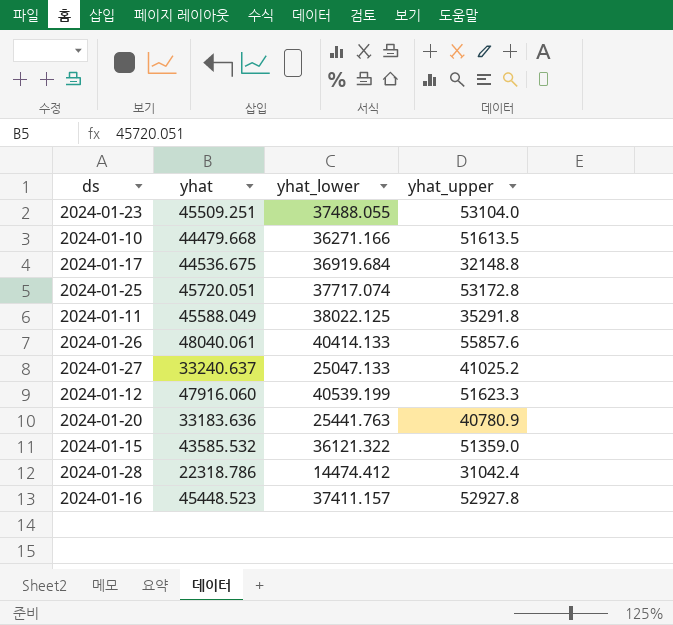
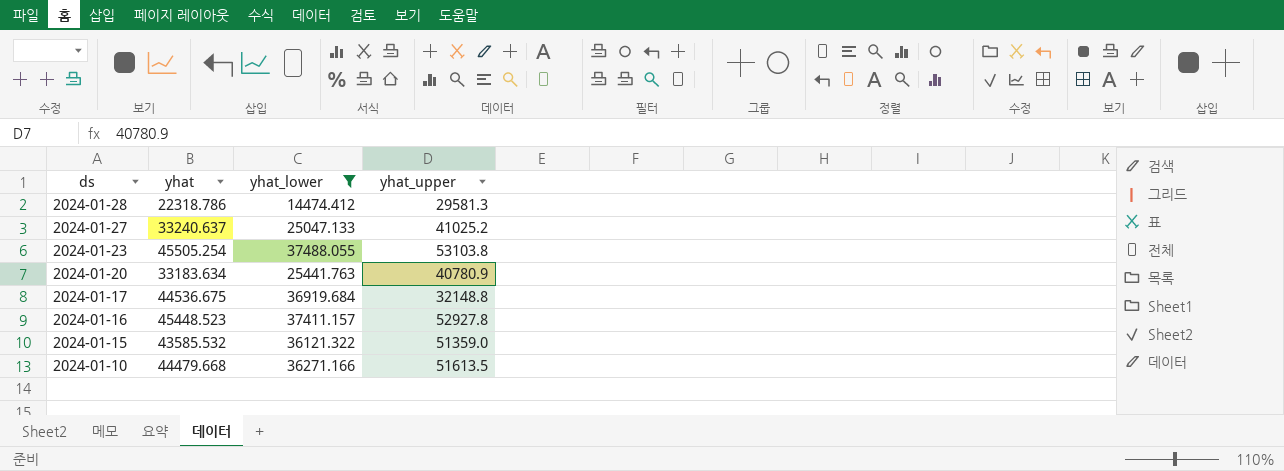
filter: none -> yhat_lower <= 37488.055
row order: none -> ds descending
2024-01-28 | yhat_upper: 31042.4 -> 29581.3
2024-01-23 | yhat: 45509.251 -> 45505.254
2024-01-23 | yhat_upper: 53104.0 -> 53103.8
2024-01-20 | yhat: 33183.636 -> 33183.634

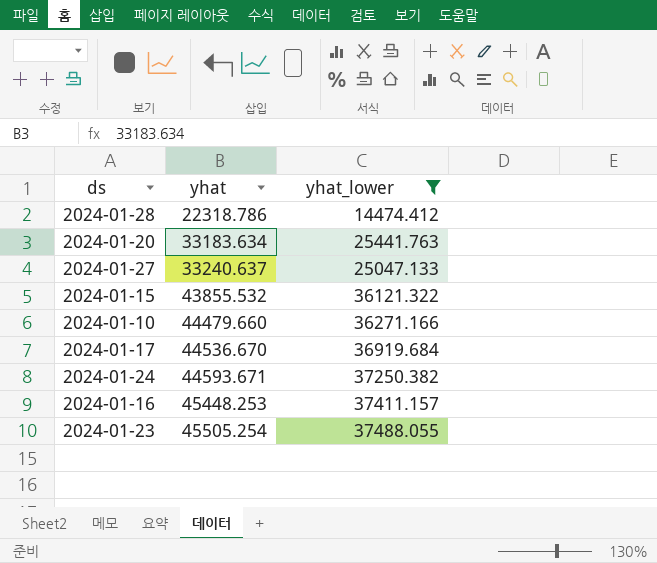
row order: ds descending -> yhat ascending
column yhat_upper | position: 4 -> none
2024-01-15 | yhat: 43585.532 -> 43855.532
2024-01-10 | yhat: 44479.668 -> 44479.660
2024-01-17 | yhat: 44536.675 -> 44536.670
row 2024-01-24: none -> 44593.671 | 37250.382
2024-01-16 | yhat: 45448.523 -> 45448.253

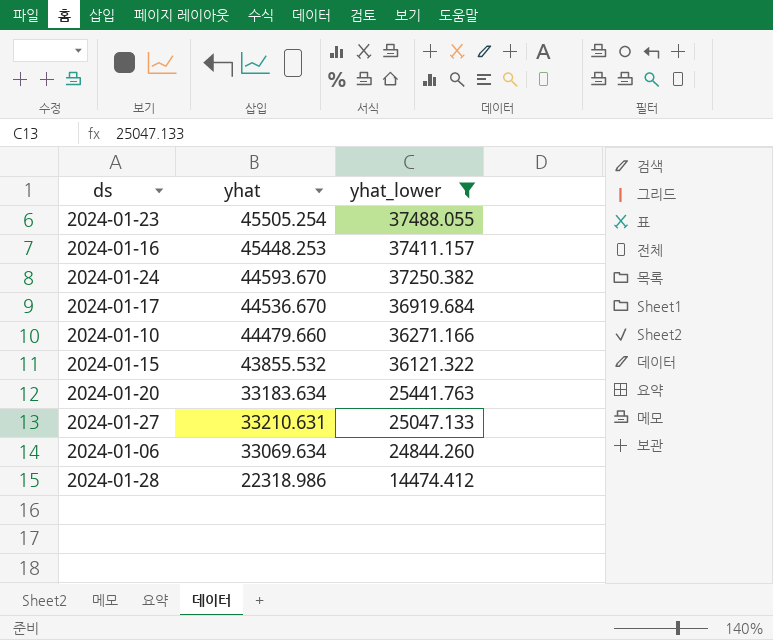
row order: yhat ascending -> yhat_lower descending
2024-01-24 | yhat: 44593.671 -> 44593.670
2024-01-27 | yhat: 33240.637 -> 33210.631
row 2024-01-06: none -> 33069.634 | 24844.260
2024-01-28 | yhat: 22318.786 -> 22318.986

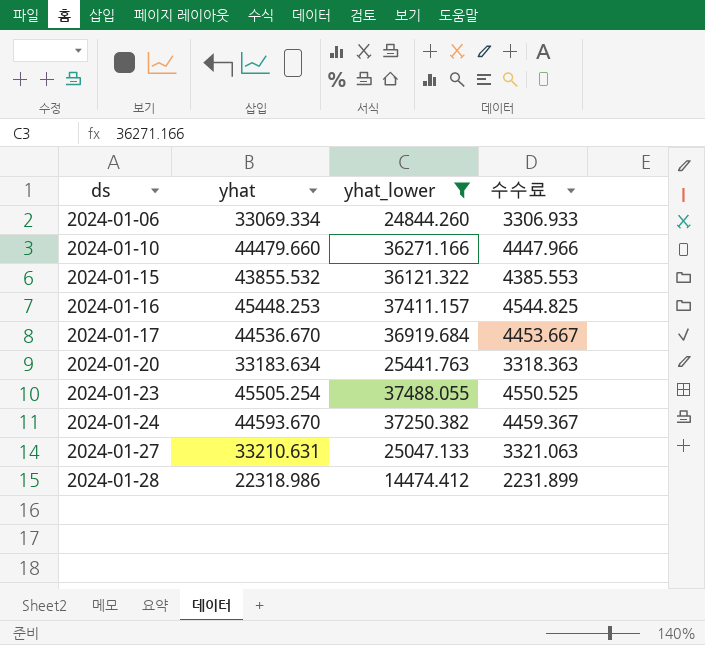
row order: yhat_lower descending -> ds ascending
column 수수료 | formula: none -> [yhat] * 0.1
2024-01-06 | yhat: 33069.634 -> 33069.334

